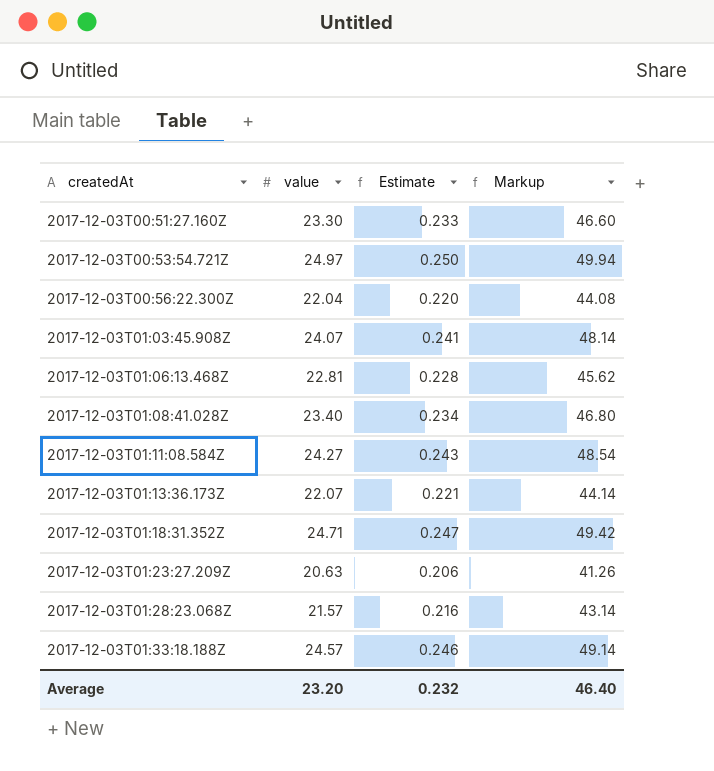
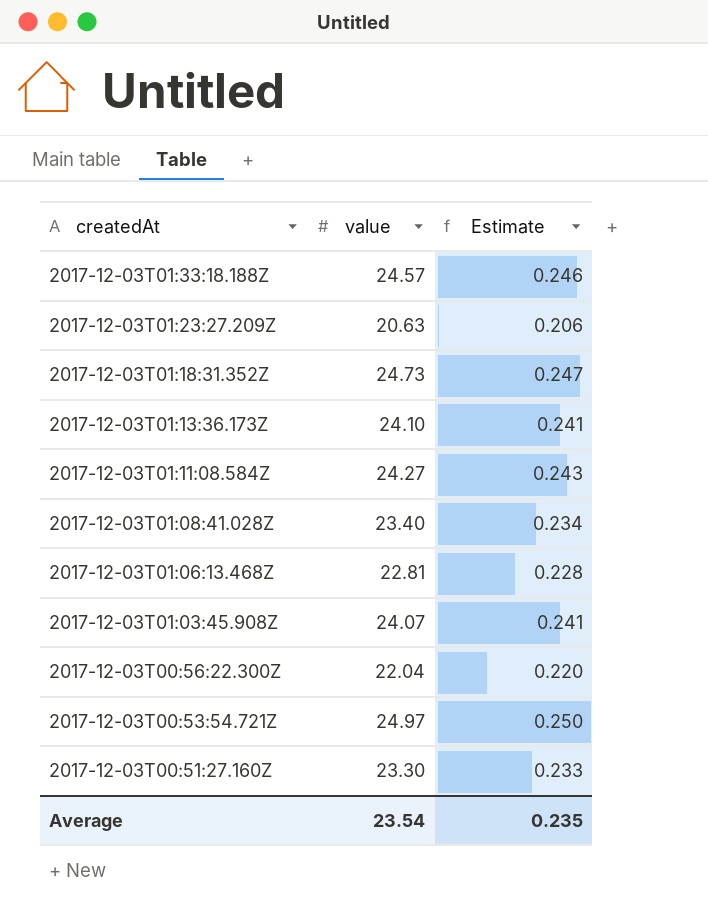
row order: createdAt ascending -> createdAt descending
column Markup | formula: [value] * 2 -> none
row 2017-12-03T01:28:23.068Z: 21.57 | 0.216 | 43.14 -> none
2017-12-03T01:18:31.352Z | value: 24.71 -> 24.73
2017-12-03T01:13:36.173Z | value: 22.07 -> 24.10
2017-12-03T01:13:36.173Z | Estimate: 0.221 -> 0.241
Average | value: 23.20 -> 23.54
Average | Estimate: 0.232 -> 0.235

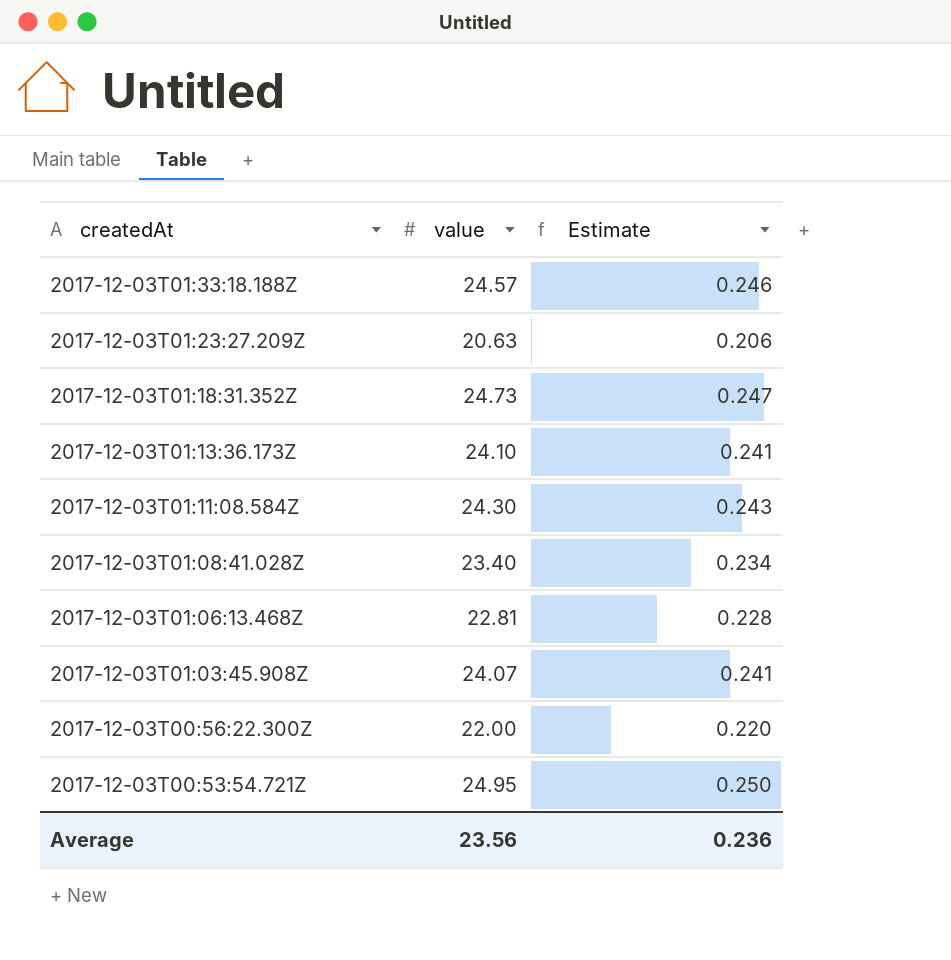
row 2017-12-03T00:51:27.160Z: 23.30 | 0.233 -> none
2017-12-03T01:11:08.584Z | value: 24.27 -> 24.30
2017-12-03T00:56:22.300Z | value: 22.04 -> 22.00
2017-12-03T00:53:54.721Z | value: 24.97 -> 24.95
Average | value: 23.54 -> 23.56
Average | Estimate: 0.235 -> 0.236

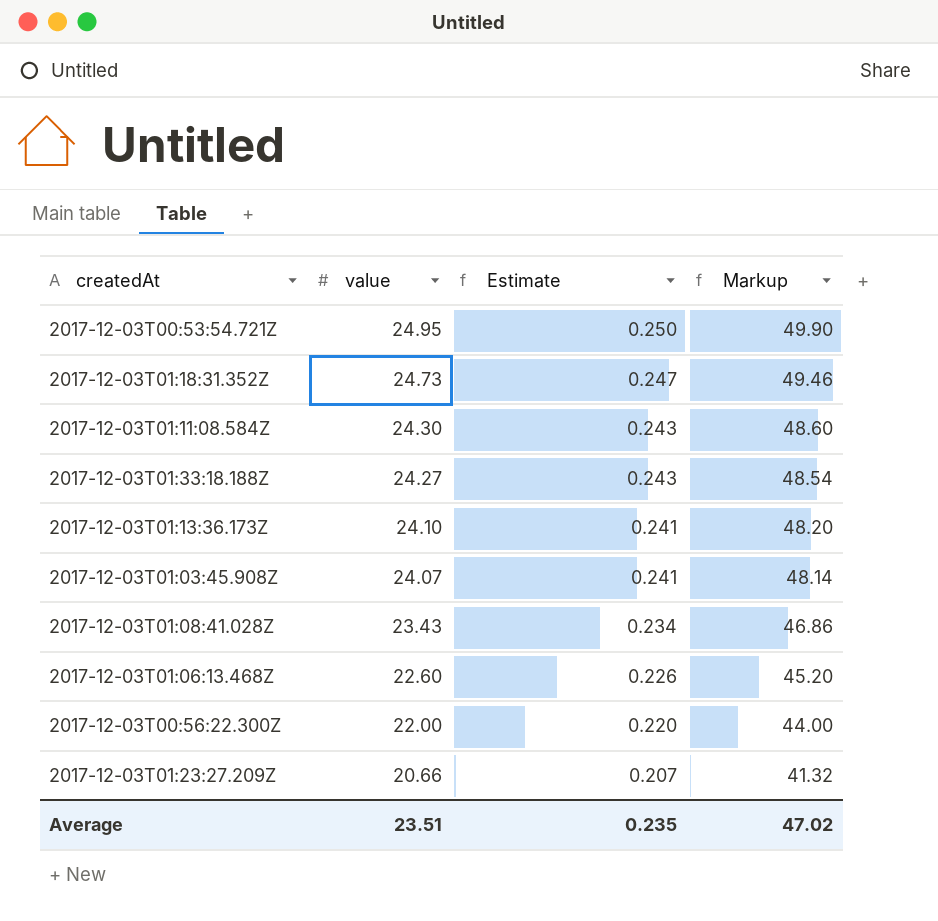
row order: createdAt descending -> value descending
column Markup | formula: none -> [value] * 2
2017-12-03T01:33:18.188Z | value: 24.57 -> 24.27
2017-12-03T01:33:18.188Z | Estimate: 0.246 -> 0.243
2017-12-03T01:08:41.028Z | value: 23.40 -> 23.43
2017-12-03T01:06:13.468Z | value: 22.81 -> 22.60
2017-12-03T01:06:13.468Z | Estimate: 0.228 -> 0.226
2017-12-03T01:23:27.209Z | value: 20.63 -> 20.66
2017-12-03T01:23:27.209Z | Estimate: 0.206 -> 0.207
Average | value: 23.56 -> 23.51
Average | Estimate: 0.236 -> 0.235

